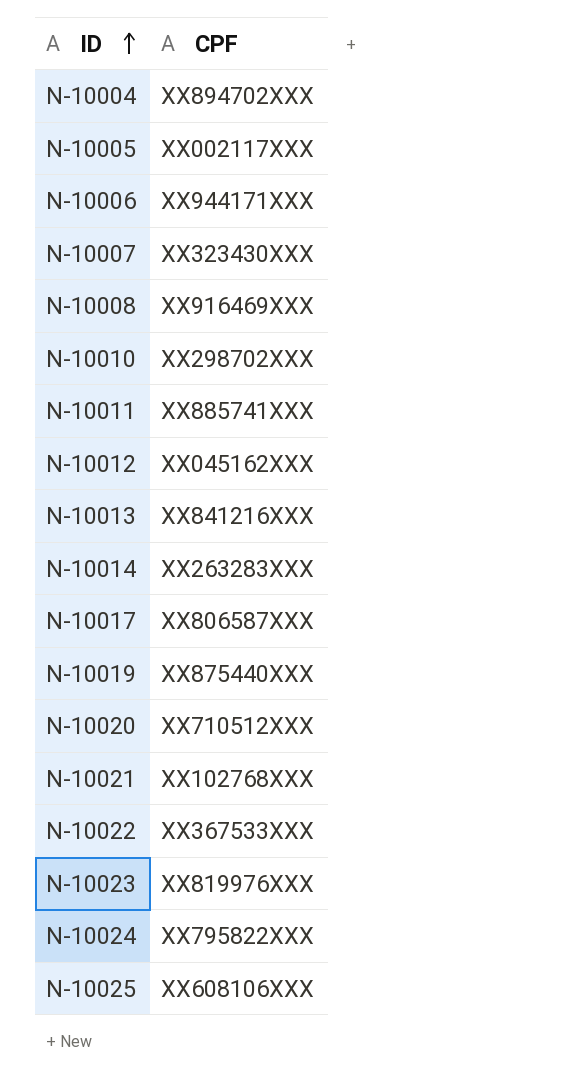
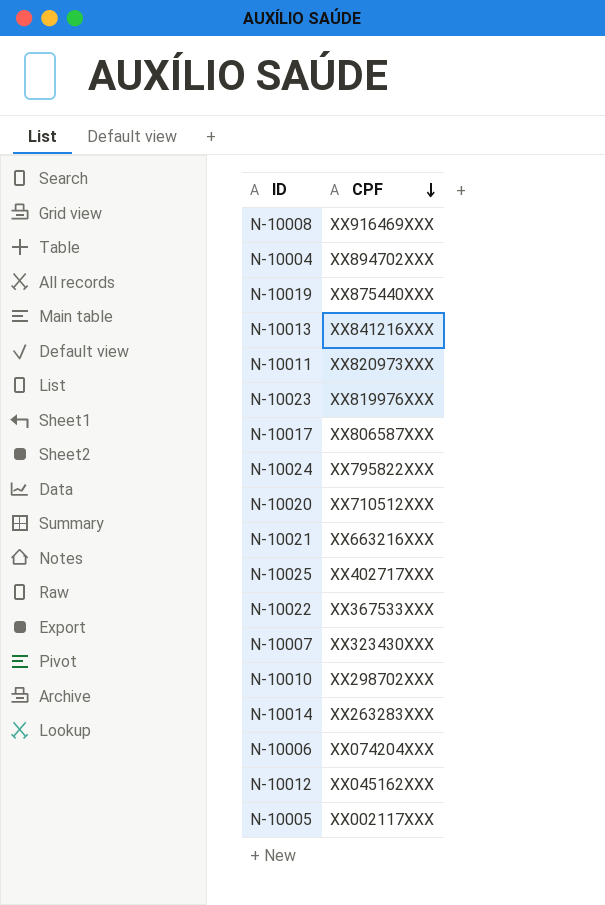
row order: ID ascending -> CPF descending
N-10011 | CPF: XX885741XXX -> XX820973XXX
N-10021 | CPF: XX102768XXX -> XX663216XXX
N-10025 | CPF: XX608106XXX -> XX402717XXX
N-10006 | CPF: XX944171XXX -> XX074204XXX

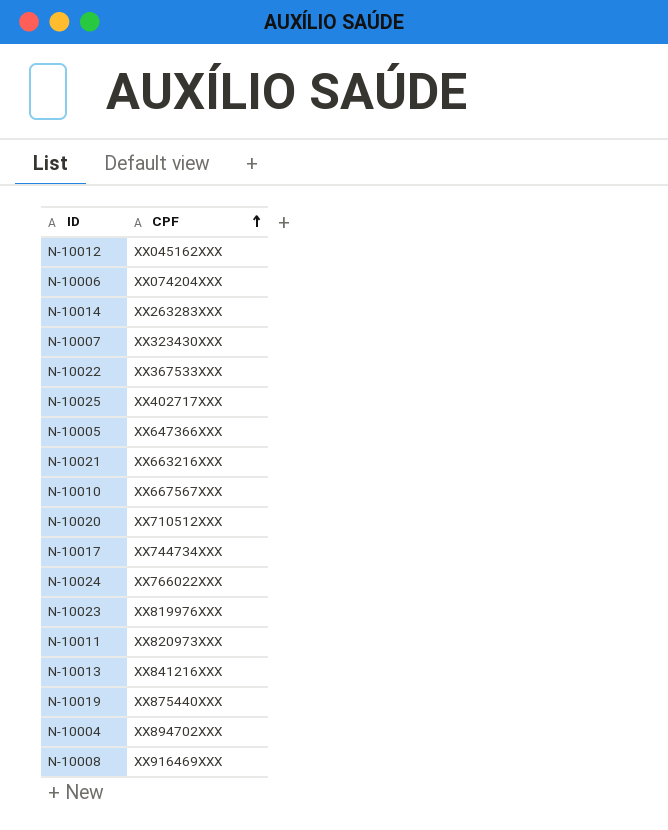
row order: CPF descending -> CPF ascending
N-10005 | CPF: XX002117XXX -> XX647366XXX
N-10010 | CPF: XX298702XXX -> XX667567XXX
N-10017 | CPF: XX806587XXX -> XX744734XXX
N-10024 | CPF: XX795822XXX -> XX766022XXX

